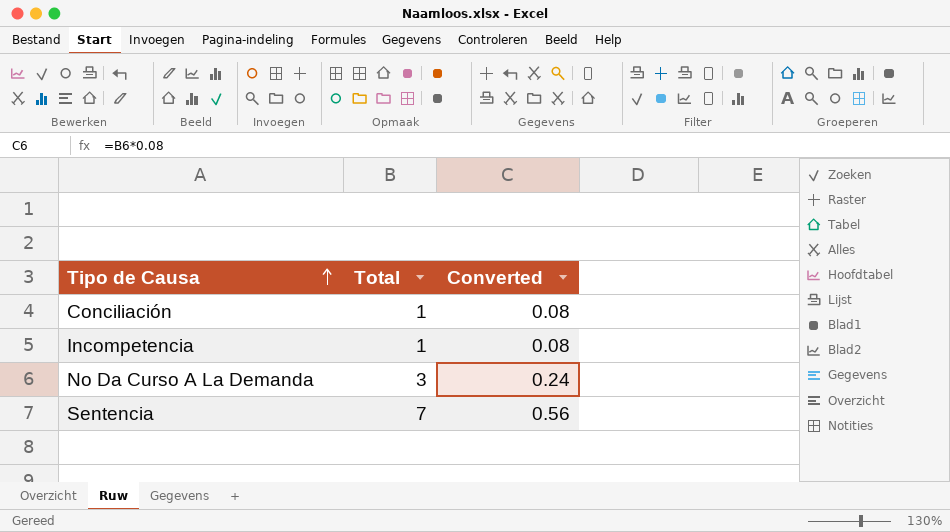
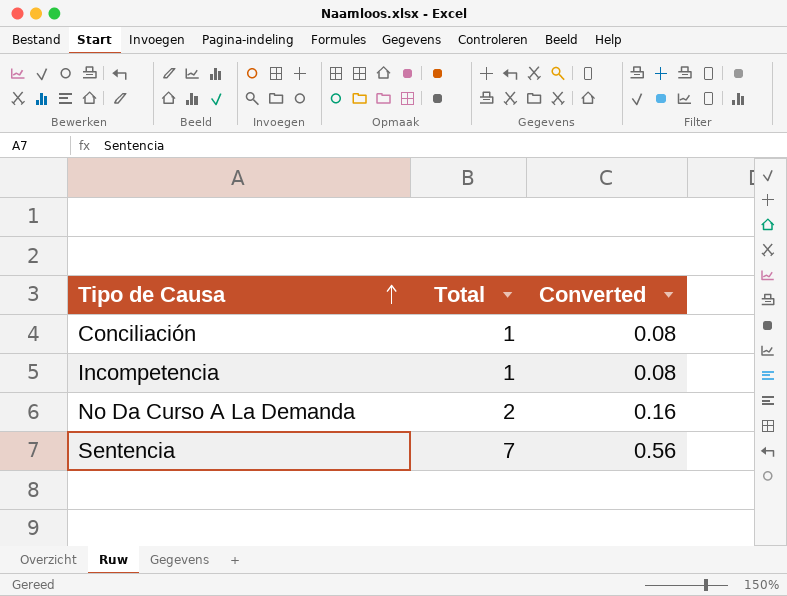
No Da Curso A La Demanda | Total: 3 -> 2
No Da Curso A La Demanda | Converted: 0.24 -> 0.16

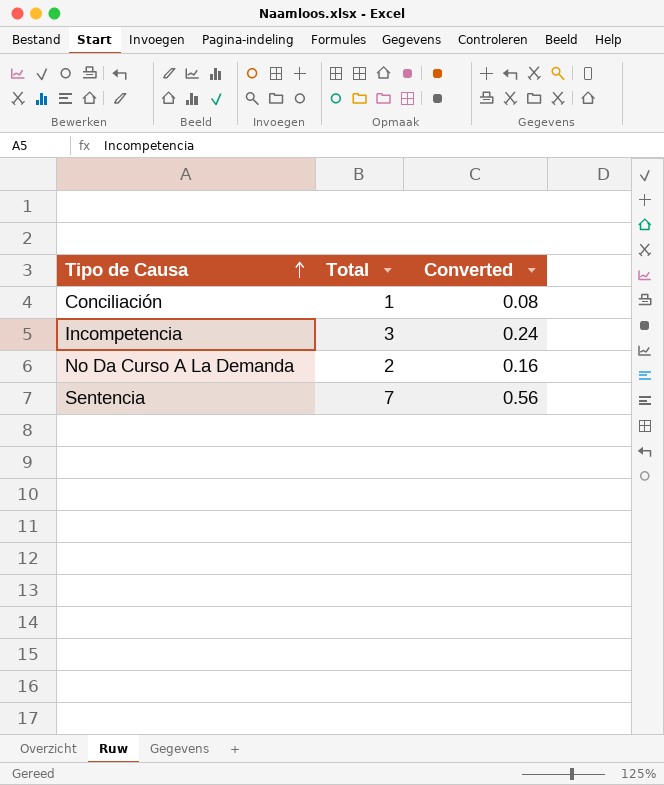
Incompetencia | Total: 1 -> 3
Incompetencia | Converted: 0.08 -> 0.24

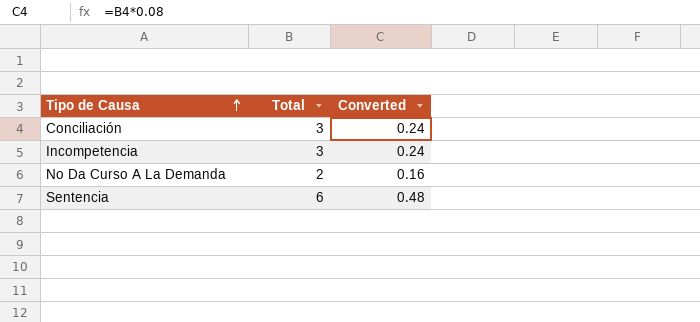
Conciliación | Total: 1 -> 3
Conciliación | Converted: 0.08 -> 0.24
Sentencia | Total: 7 -> 6
Sentencia | Converted: 0.56 -> 0.48

